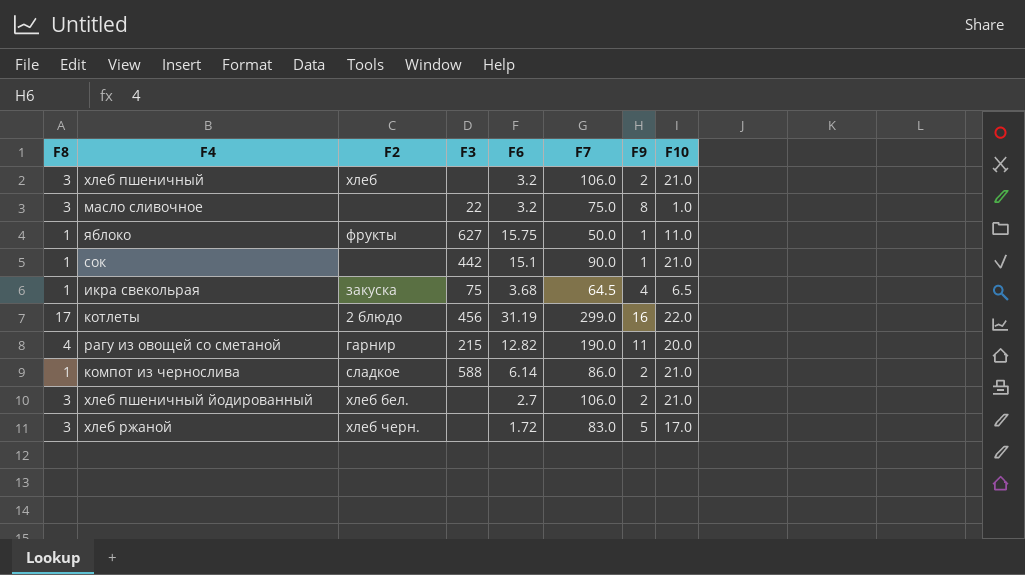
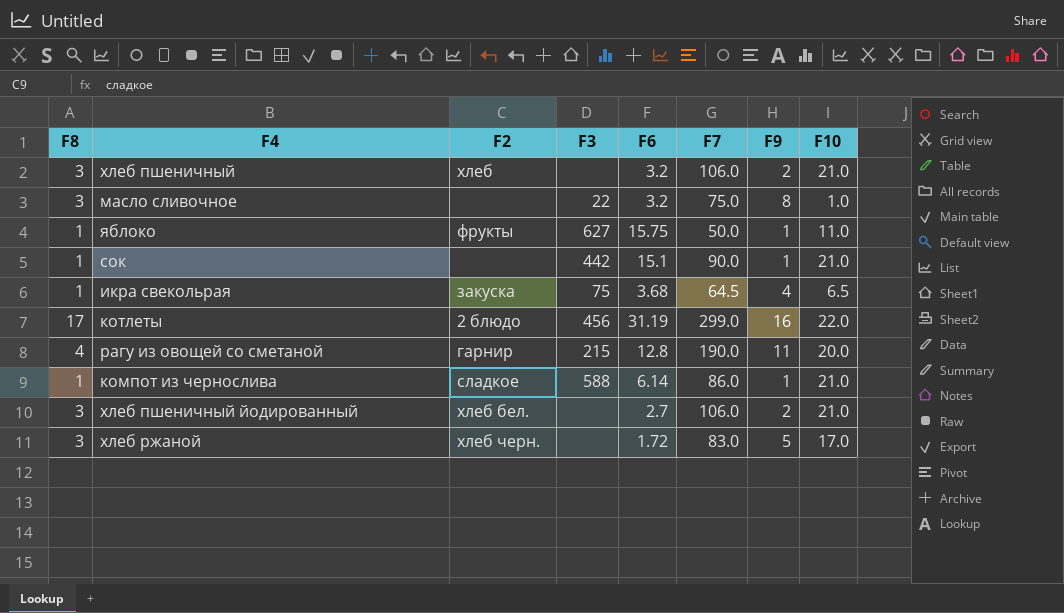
рагу из овощей со сметаной | F6: 12.82 -> 12.8
компот из чернослива | F9: 2 -> 1

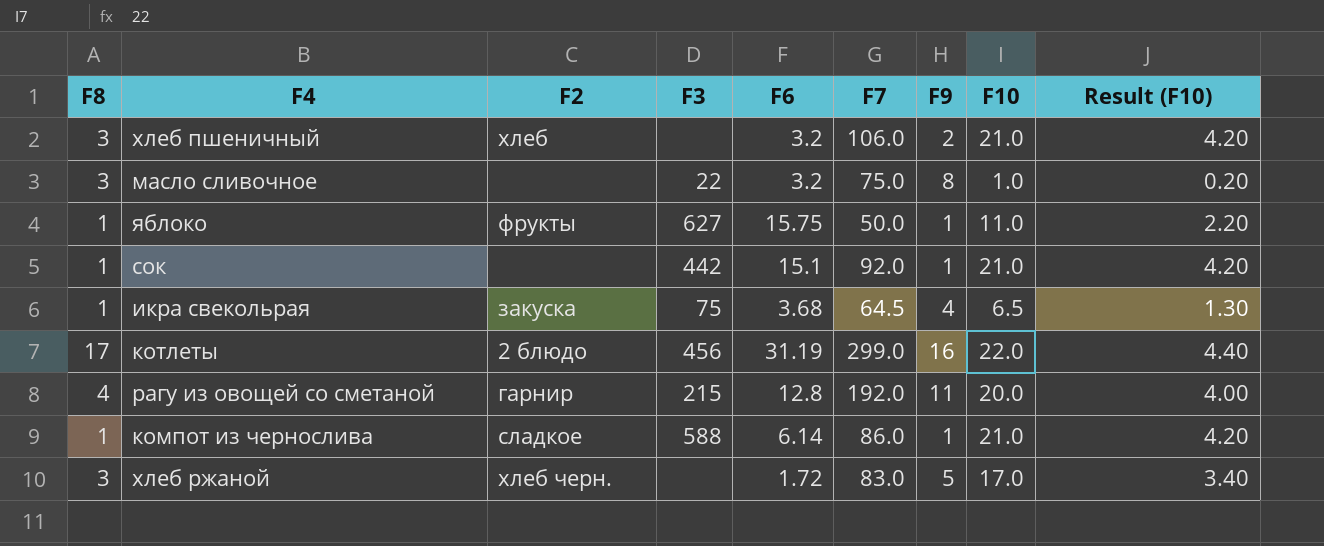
column Result (F10) | formula: none -> [F10] * 0.2
row хлеб пшеничный йодированный: 3 | хлеб бел. | none | 2.7 | 106.0 | 2 | 21.0 -> none
сок | F7: 90.0 -> 92.0
рагу из овощей со сметаной | F7: 190.0 -> 192.0

